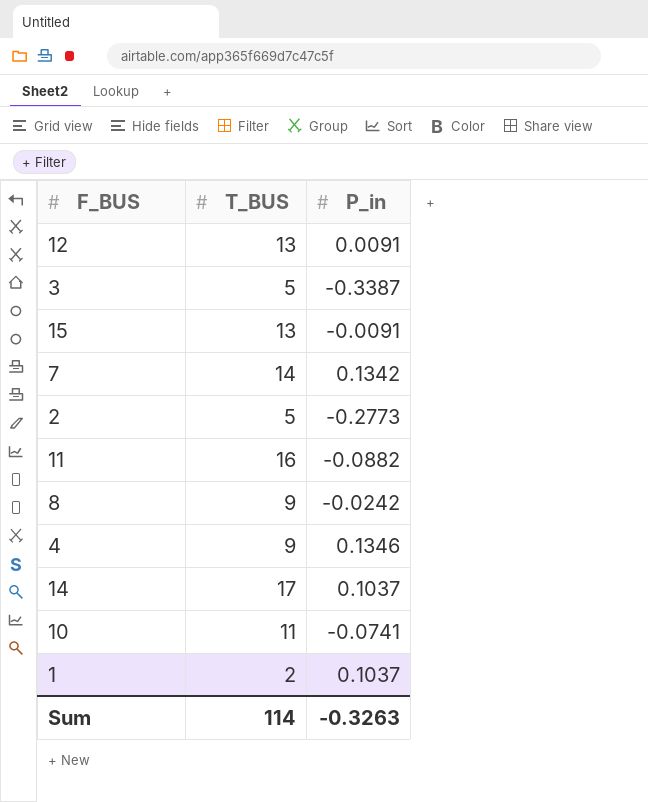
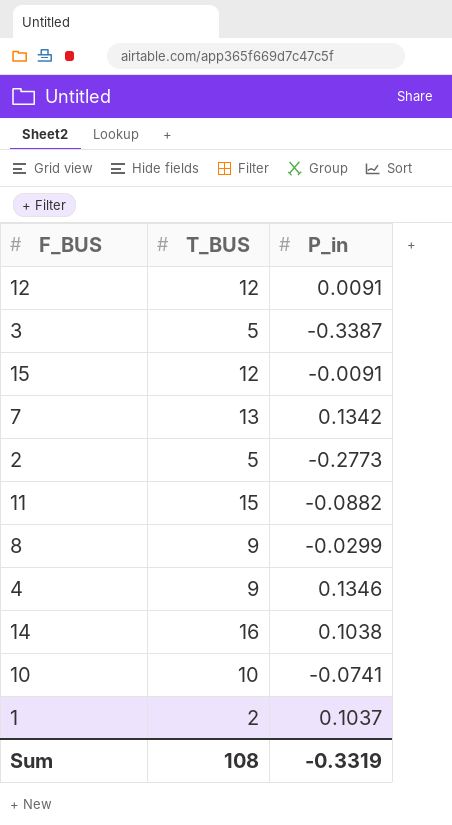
12 | T_BUS: 13 -> 12
15 | T_BUS: 13 -> 12
7 | T_BUS: 14 -> 13
11 | T_BUS: 16 -> 15
8 | P_in: -0.0242 -> -0.0299
14 | T_BUS: 17 -> 16
14 | P_in: 0.1037 -> 0.1038
10 | T_BUS: 11 -> 10
Sum | T_BUS: 114 -> 108
Sum | P_in: -0.3263 -> -0.3319

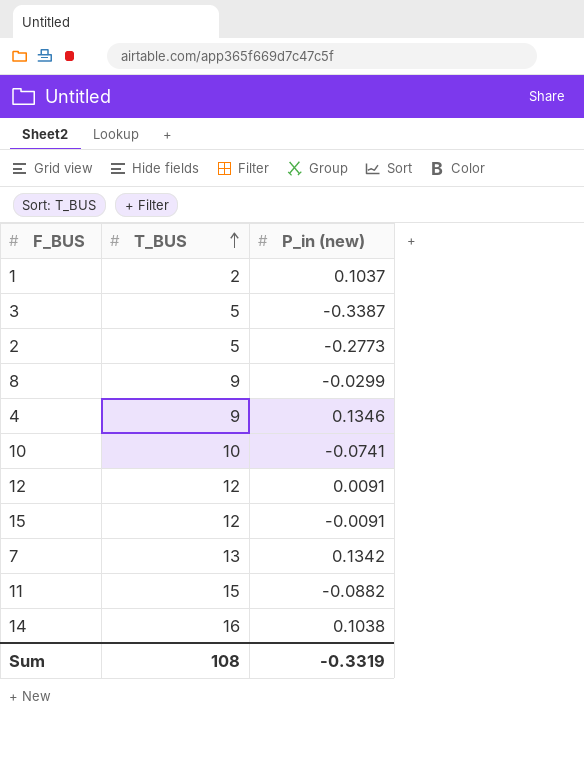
row order: none -> T_BUS ascending
column name: P_in -> P_in (new)

